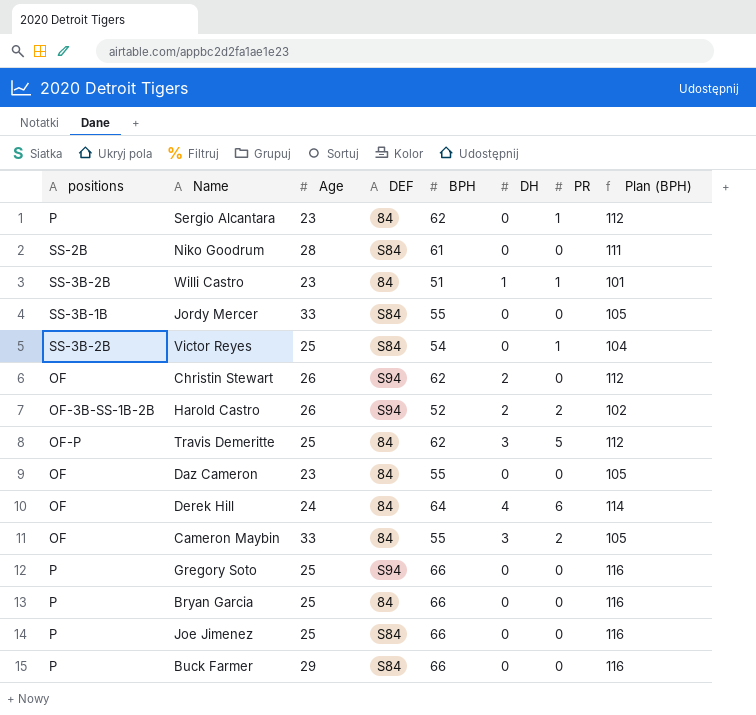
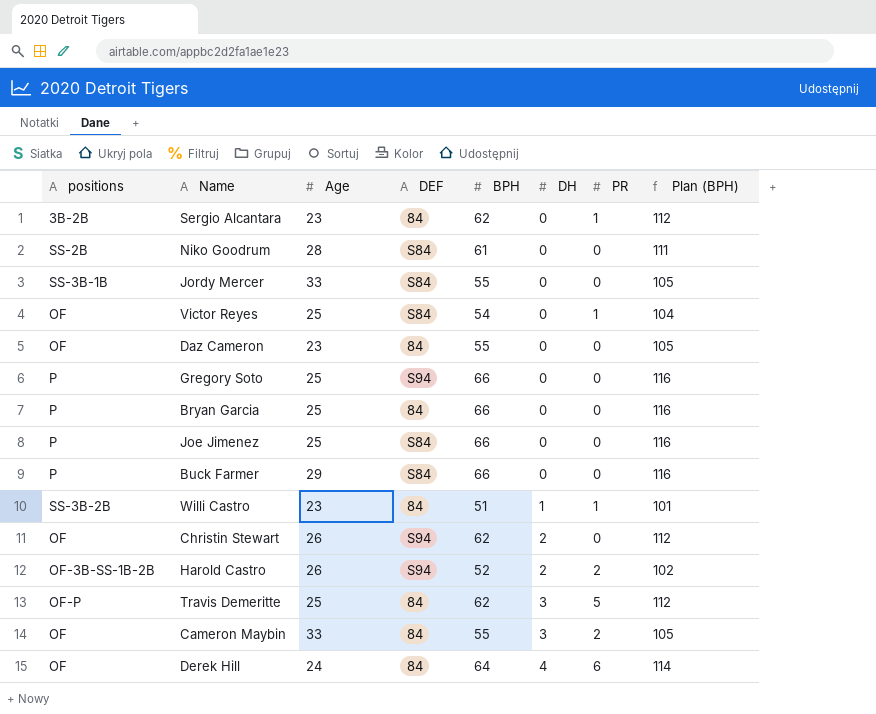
row order: none -> DH ascending
Sergio Alcantara | positions: P -> 3B-2B
Victor Reyes | positions: SS-3B-2B -> OF

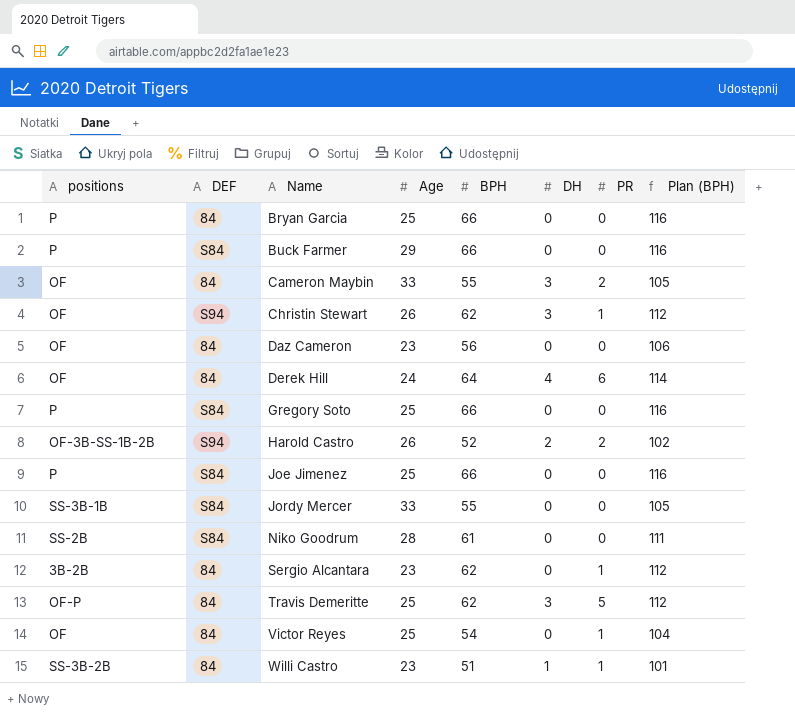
row order: DH ascending -> Name ascending
column DEF | position: 4 -> 2
Christin Stewart | DH: 2 -> 3
Christin Stewart | PR: 0 -> 1
Daz Cameron | BPH: 55 -> 56
Daz Cameron | Plan (BPH): 105 -> 106
Gregory Soto | DEF: S94 -> S84
Victor Reyes | DEF: S84 -> 84

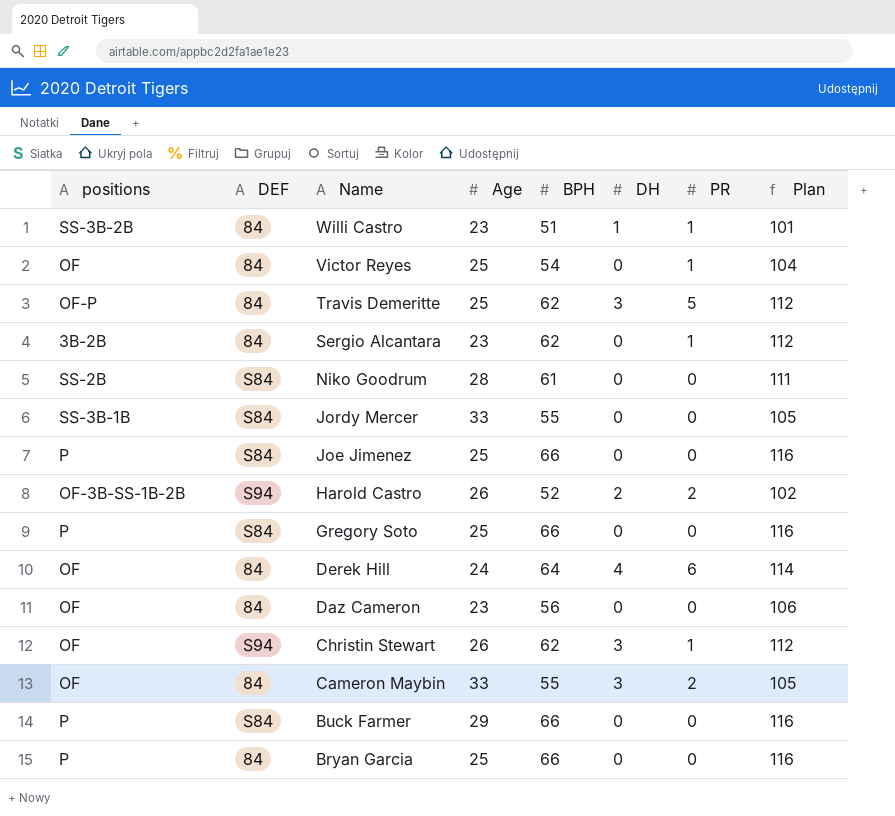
row order: Name ascending -> Name descending
column name: Plan (BPH) -> Plan

